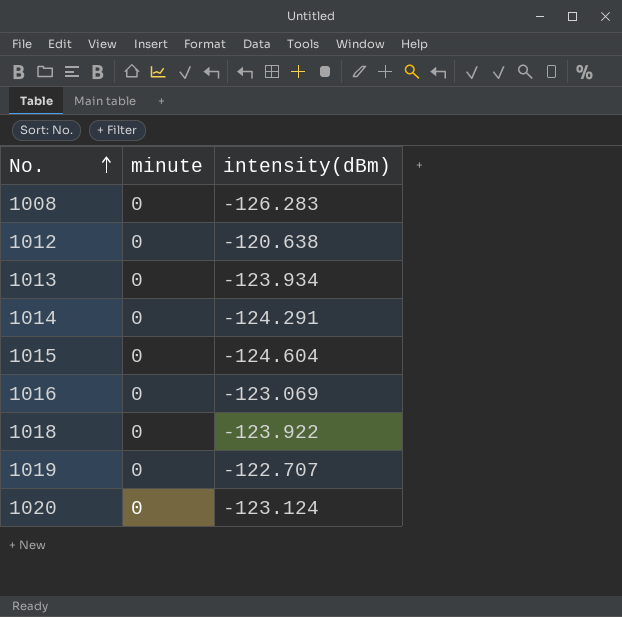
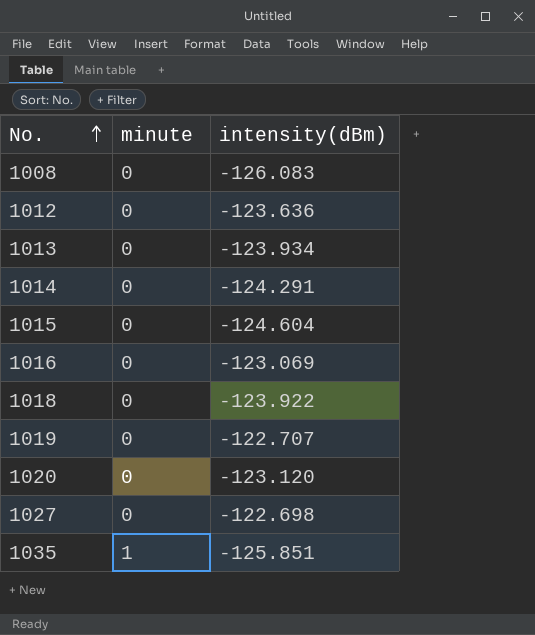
1008 | intensity(dBm): -126.283 -> -126.083
1012 | intensity(dBm): -120.638 -> -123.636
1020 | intensity(dBm): -123.124 -> -123.120
row 1027: none -> 0 | -122.698
row 1035: none -> 1 | -125.851

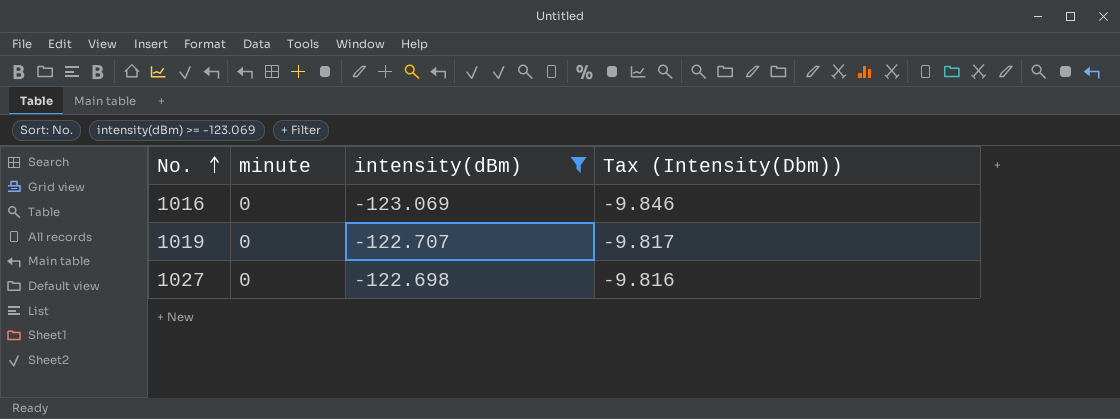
filter: none -> intensity(dBm) >= -123.069
column Tax (Intensity(Dbm)) | formula: none -> [intensity(dBm)] * 0.08

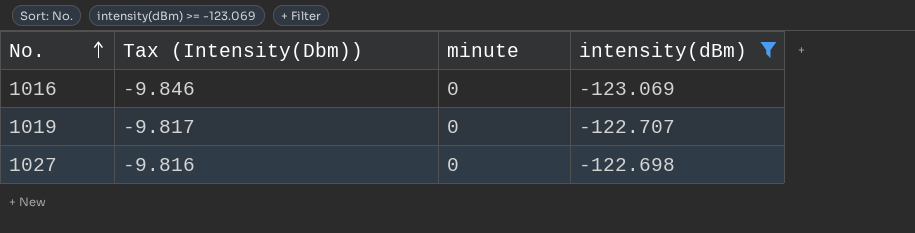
column Tax (Intensity(Dbm)) | position: 4 -> 2

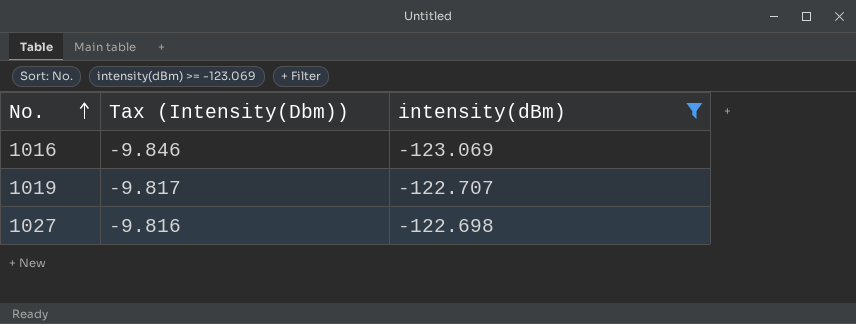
column minute | position: 3 -> none

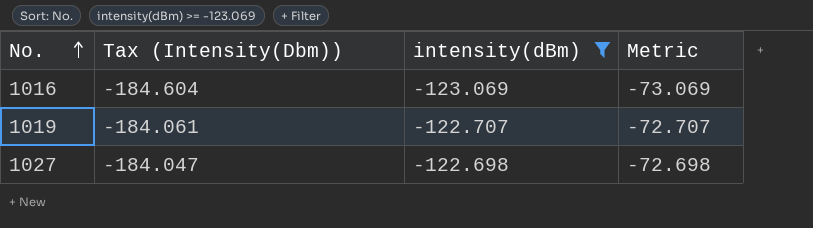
column Tax (Intensity(Dbm)) | formula: [intensity(dBm)] * 0.08 -> [intensity(dBm)] * 1.5
column Metric | formula: none -> [intensity(dBm)] + 50

